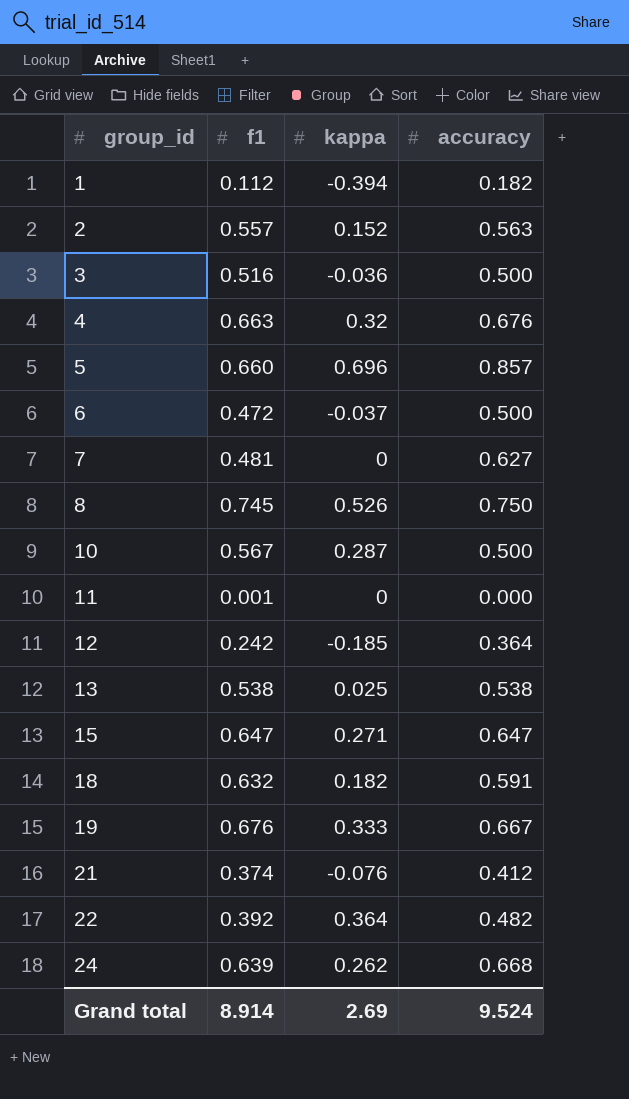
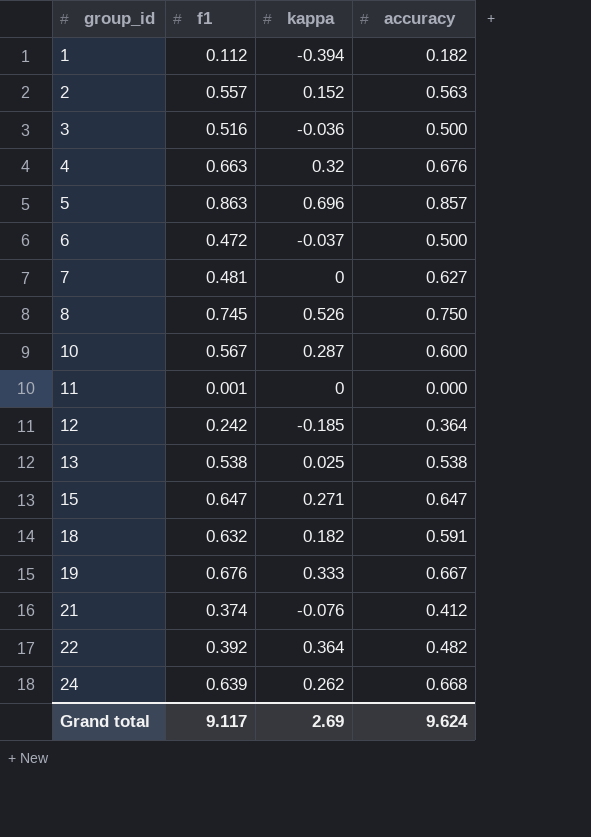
5 | f1: 0.660 -> 0.863
10 | accuracy: 0.500 -> 0.600
Grand total | f1: 8.914 -> 9.117
Grand total | accuracy: 9.524 -> 9.624

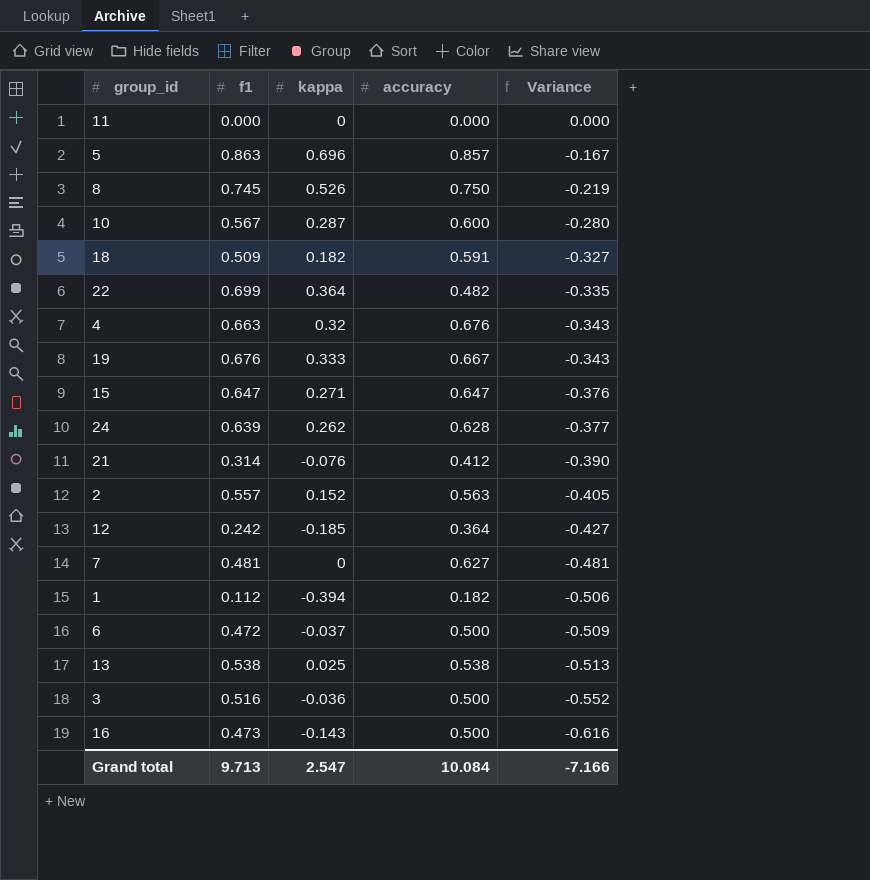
row order: group_id ascending -> Variance descending
column Variance | formula: none -> [kappa] - [f1]
11 | f1: 0.001 -> 0.000
18 | f1: 0.632 -> 0.509
22 | f1: 0.392 -> 0.699
24 | accuracy: 0.668 -> 0.628
21 | f1: 0.374 -> 0.314
row 16: none -> 0.473 | -0.143 | 0.500 | -0.616
Grand total | f1: 9.117 -> 9.713
Grand total | kappa: 2.69 -> 2.547
Grand total | accuracy: 9.624 -> 10.084

